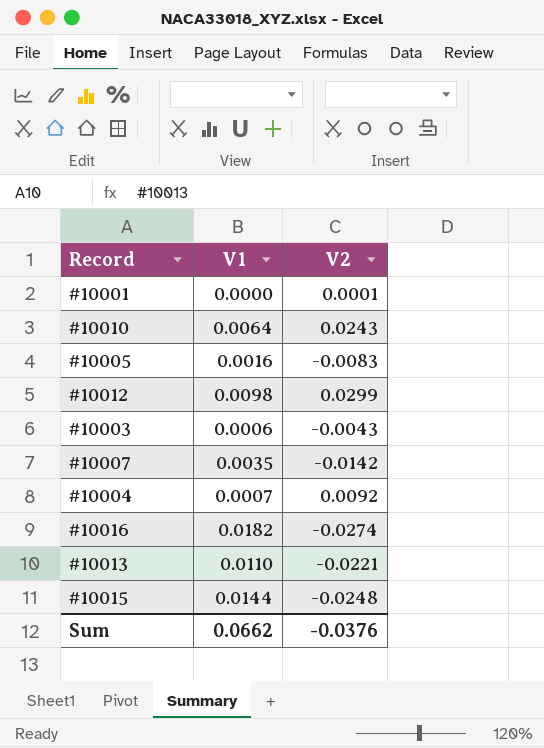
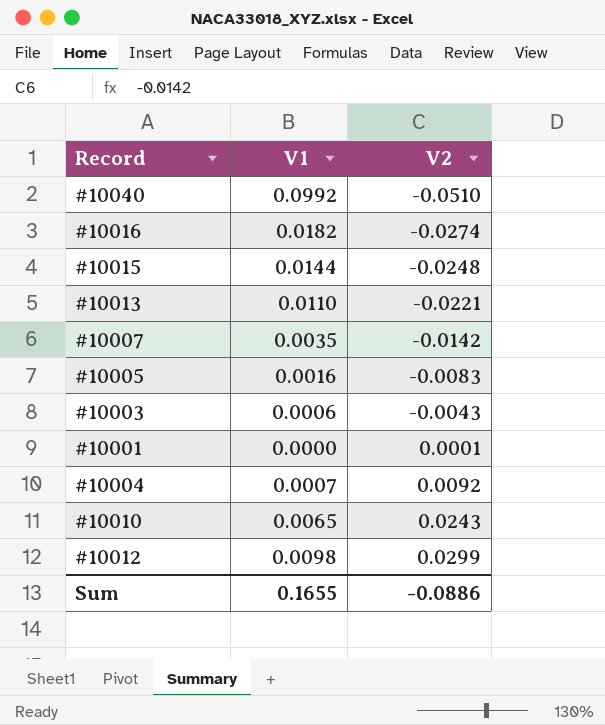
row order: none -> V2 ascending
row #10040: none -> 0.0992 | -0.0510
#10010 | V1: 0.0064 -> 0.0065
Sum | V1: 0.0662 -> 0.1655
Sum | V2: -0.0376 -> -0.0886

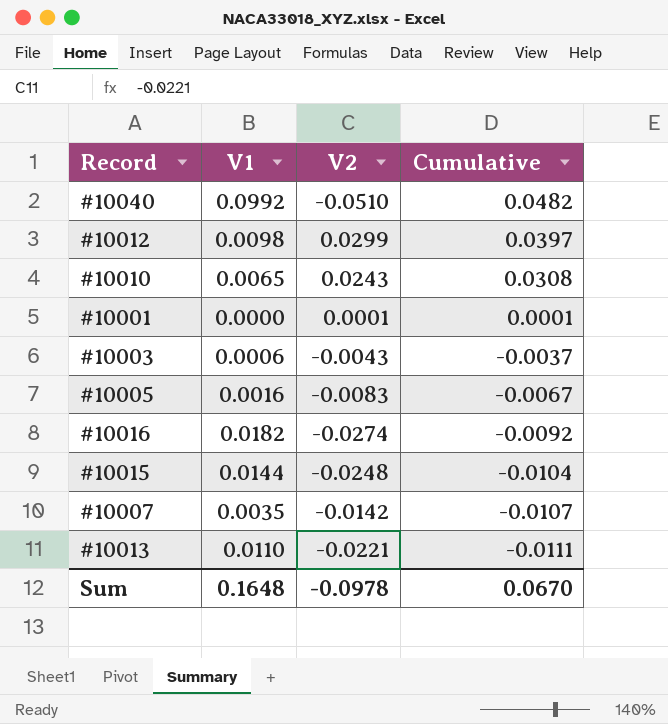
row order: V2 ascending -> Cumulative descending
column Cumulative | formula: none -> [V1] + [V2]
row #10004: 0.0007 | 0.0092 -> none
Sum | V1: 0.1655 -> 0.1648
Sum | V2: -0.0886 -> -0.0978

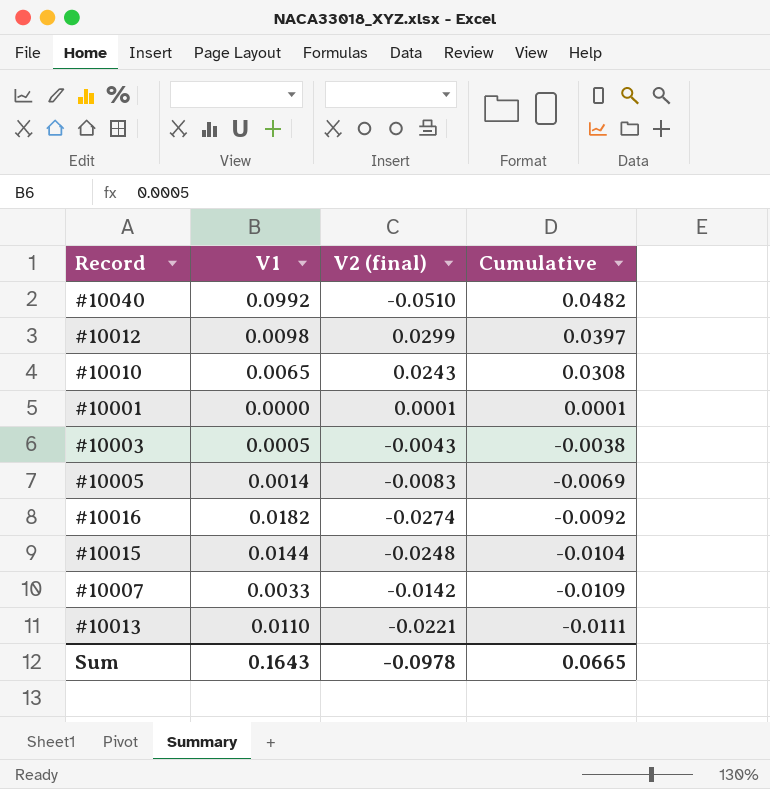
column name: V2 -> V2 (final)
#10003 | V1: 0.0006 -> 0.0005
#10003 | Cumulative: -0.0037 -> -0.0038
#10005 | V1: 0.0016 -> 0.0014
#10005 | Cumulative: -0.0067 -> -0.0069
#10007 | V1: 0.0035 -> 0.0033
#10007 | Cumulative: -0.0107 -> -0.0109
Sum | V1: 0.1648 -> 0.1643
Sum | Cumulative: 0.0670 -> 0.0665

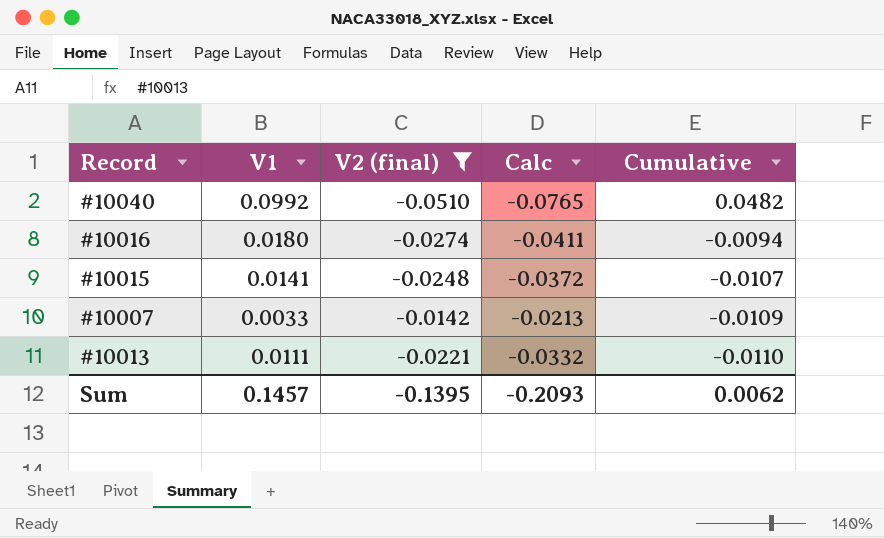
filter: none -> V2 (final) <= -0.0142
column Calc | formula: none -> [V2 (final)] * 1.5
#10016 | V1: 0.0182 -> 0.0180
#10016 | Cumulative: -0.0092 -> -0.0094
#10015 | V1: 0.0144 -> 0.0141
#10015 | Cumulative: -0.0104 -> -0.0107
#10013 | V1: 0.0110 -> 0.0111
#10013 | Cumulative: -0.0111 -> -0.0110
Sum | V1: 0.1643 -> 0.1457
Sum | V2 (final): -0.0978 -> -0.1395
Sum | Cumulative: 0.0665 -> 0.0062

